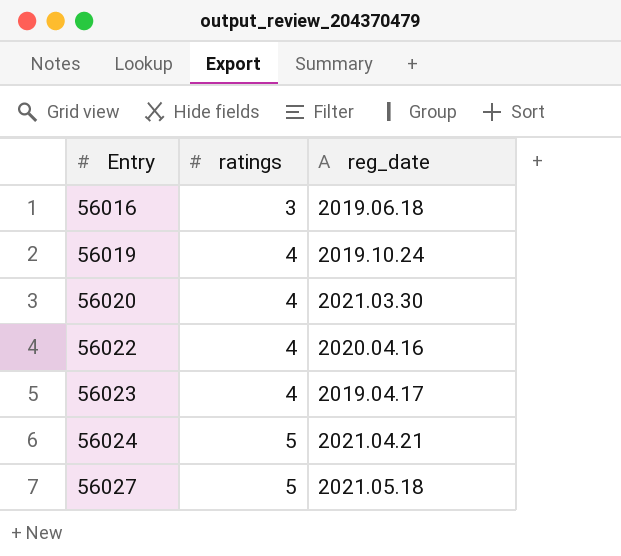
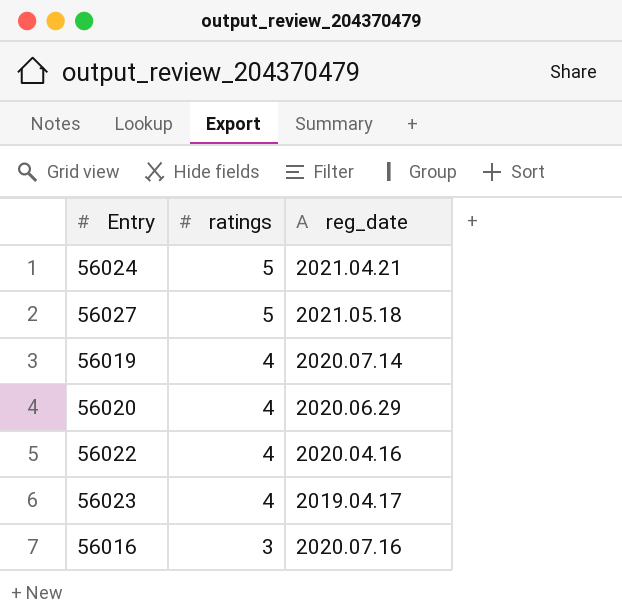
row order: Entry ascending -> ratings descending
56019 | reg_date: 2019.10.24 -> 2020.07.14
56020 | reg_date: 2021.03.30 -> 2020.06.29
56016 | reg_date: 2019.06.18 -> 2020.07.16

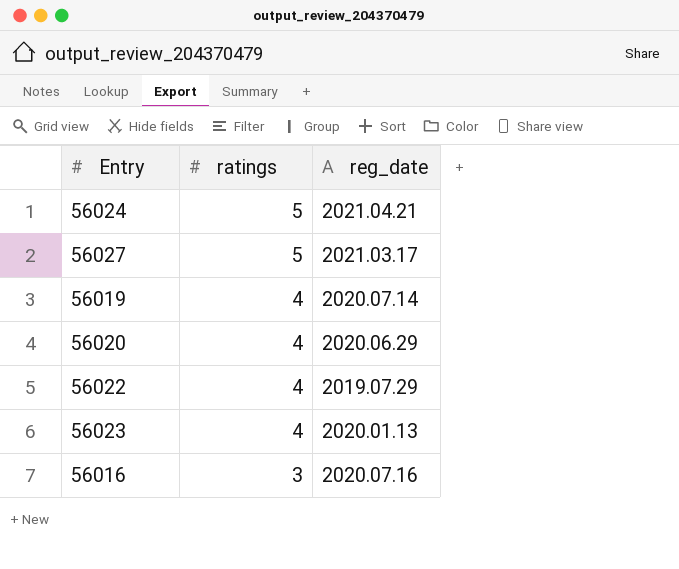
56027 | reg_date: 2021.05.18 -> 2021.03.17
56022 | reg_date: 2020.04.16 -> 2019.07.29
56023 | reg_date: 2019.04.17 -> 2020.01.13

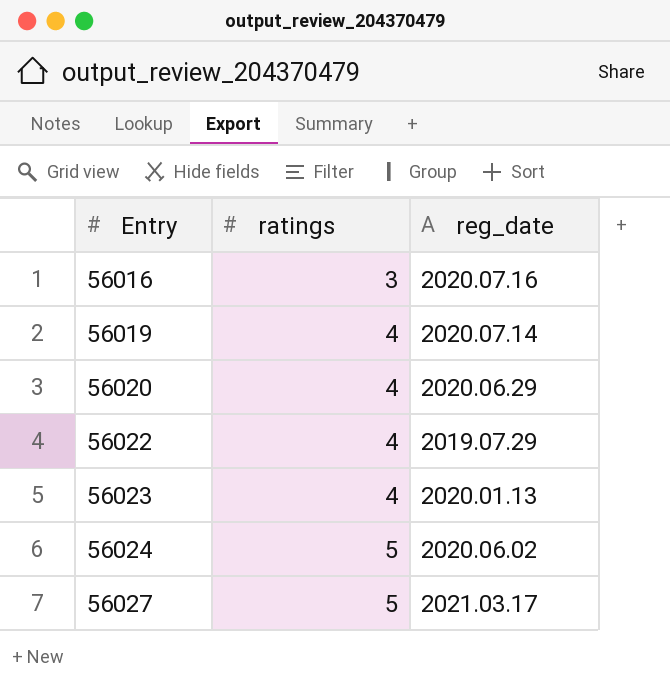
row order: ratings descending -> Entry ascending
56024 | reg_date: 2021.04.21 -> 2020.06.02

